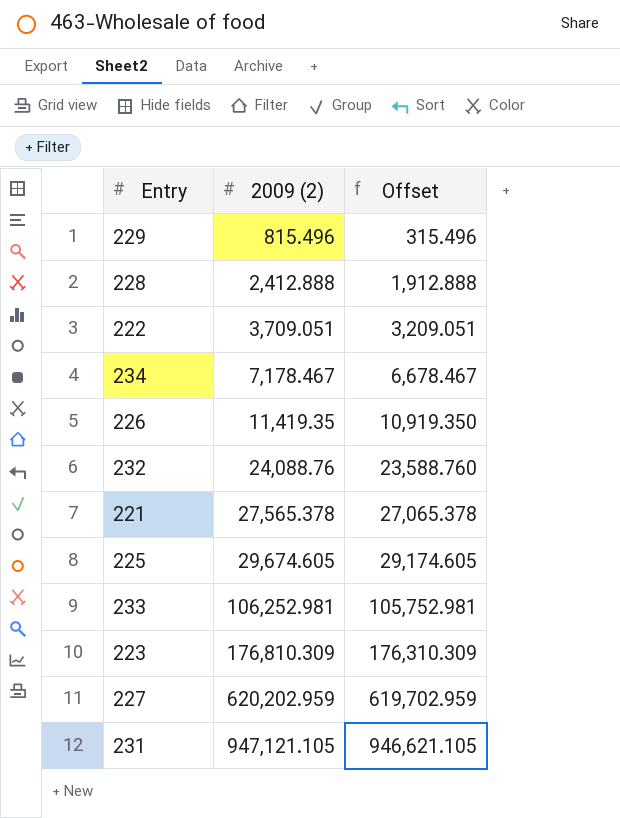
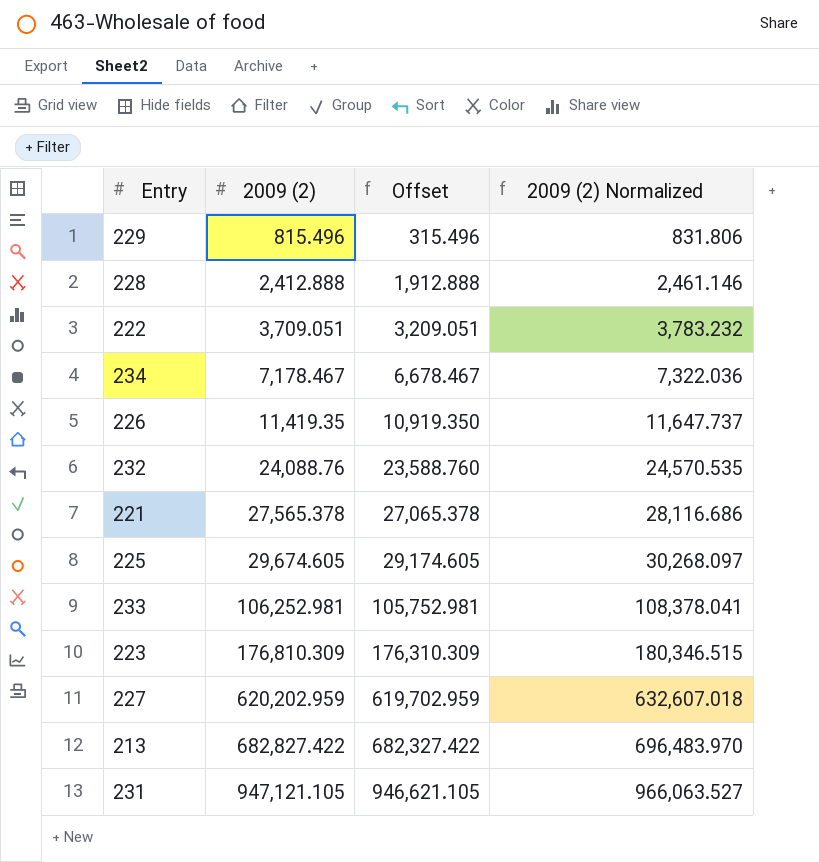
column 2009 (2) Normalized | formula: none -> [2009 (2)] * 1.02
row 213: none -> 682,827.422 | 682,327.422 | 696,483.970

